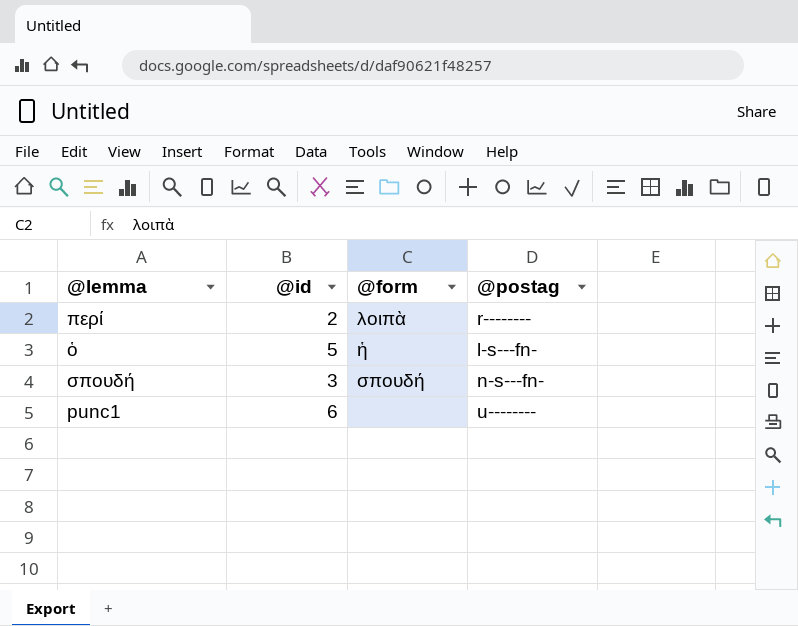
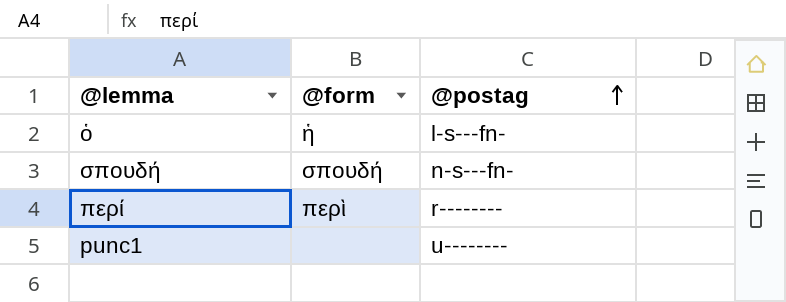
row order: none -> @postag ascending
column @id | position: 2 -> none
περί | @form: λοιπὰ -> περὶ

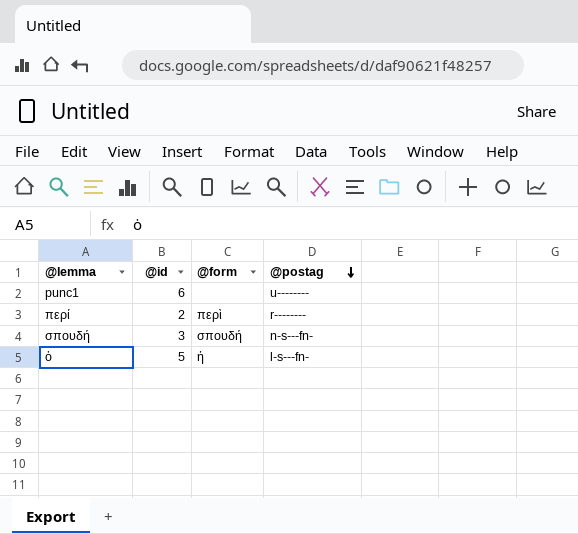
row order: @postag ascending -> @postag descending
column @id | position: none -> 2

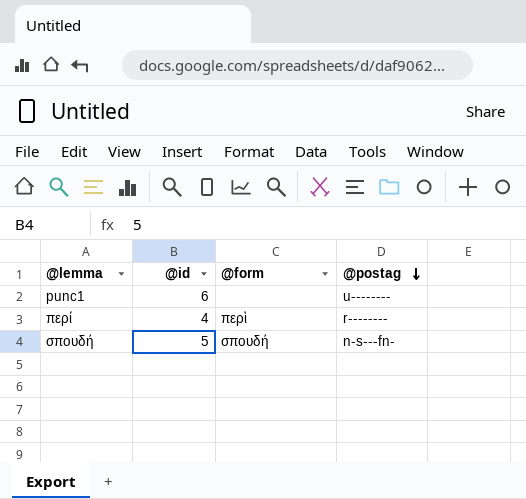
row ὁ: 5 | ἡ | l-s---fn- -> none
περί | @id: 2 -> 4
σπουδή | @id: 3 -> 5

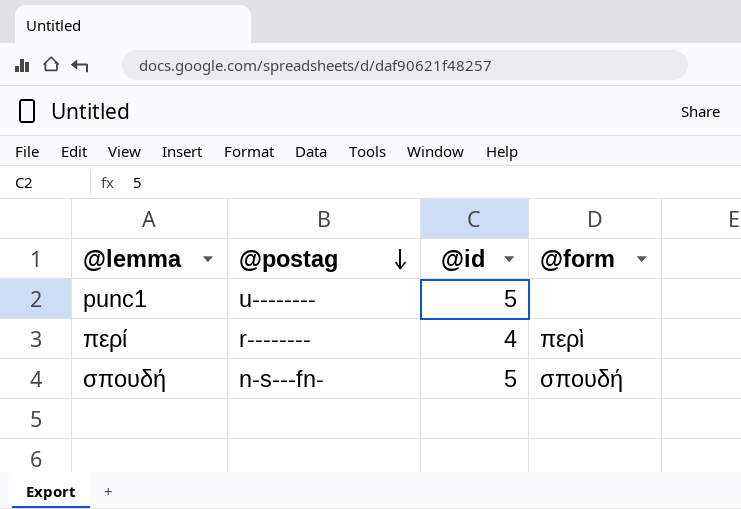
column @postag | position: 4 -> 2
punc1 | @id: 6 -> 5

